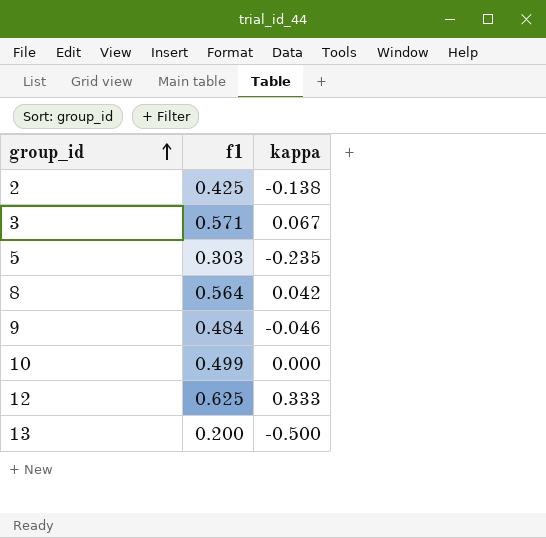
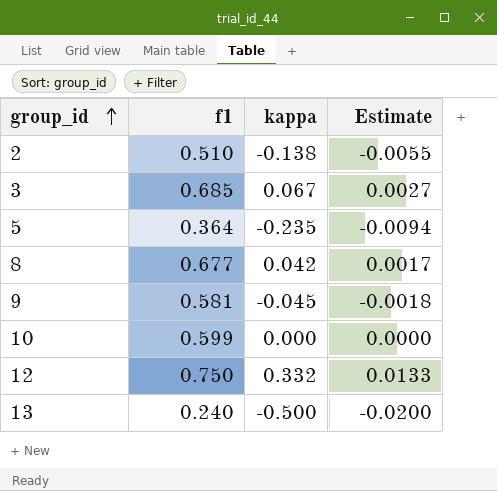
column Estimate | formula: none -> [kappa] * 0.04
2 | f1: 0.425 -> 0.510
3 | f1: 0.571 -> 0.685
5 | f1: 0.303 -> 0.364
8 | f1: 0.564 -> 0.677
9 | f1: 0.484 -> 0.581
9 | kappa: -0.046 -> -0.045
10 | f1: 0.499 -> 0.599
12 | f1: 0.625 -> 0.750
12 | kappa: 0.333 -> 0.332
13 | f1: 0.200 -> 0.240

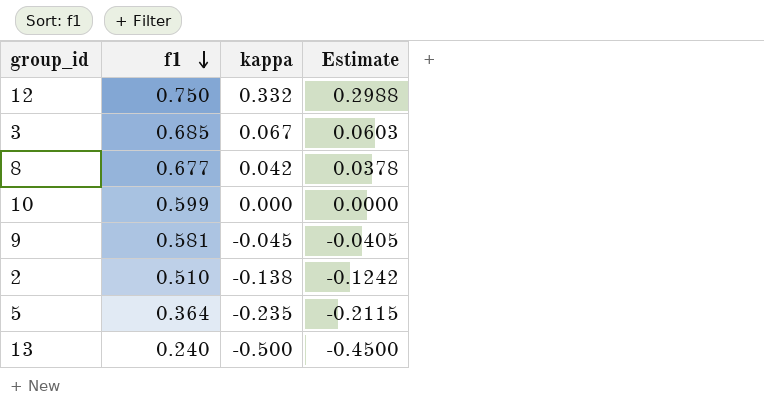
row order: group_id ascending -> f1 descending
column Estimate | formula: [kappa] * 0.04 -> [kappa] * 0.9

